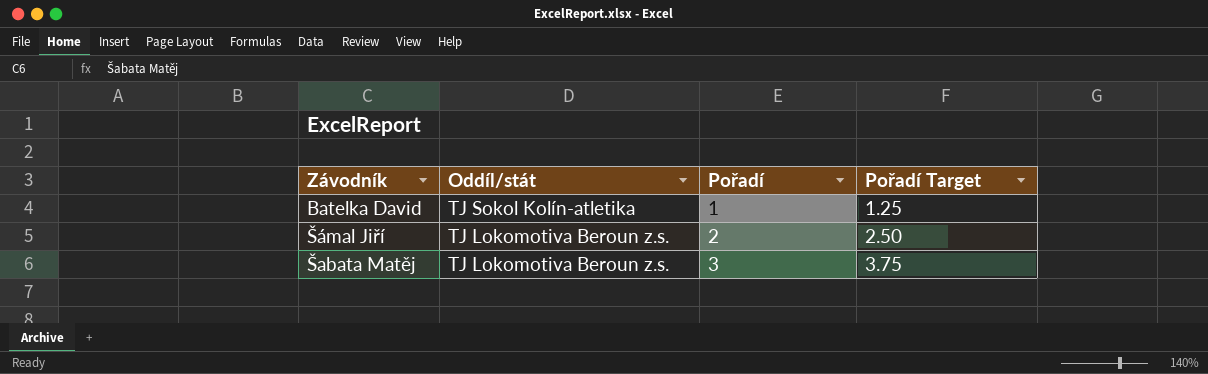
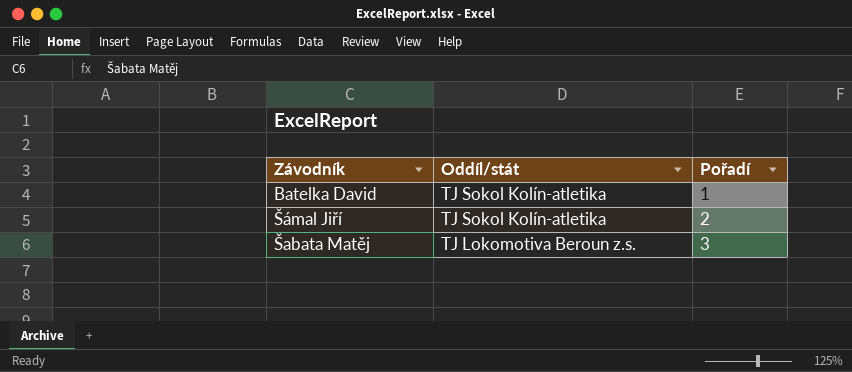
column Pořadí Target | formula: [Pořadí] * 1.25 -> none
Šámal Jiří | Oddíl/stát: TJ Lokomotiva Beroun z.s. -> TJ Sokol Kolín-atletika

